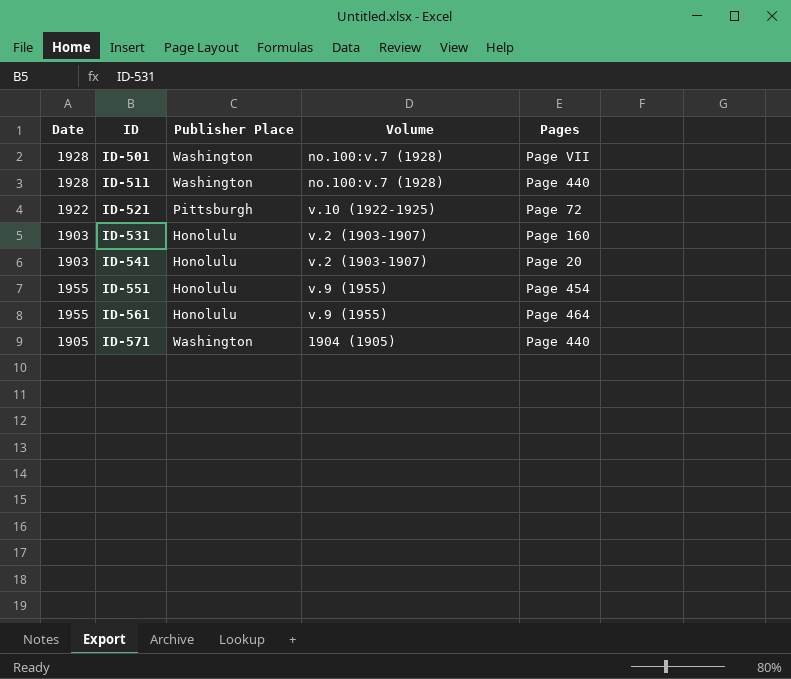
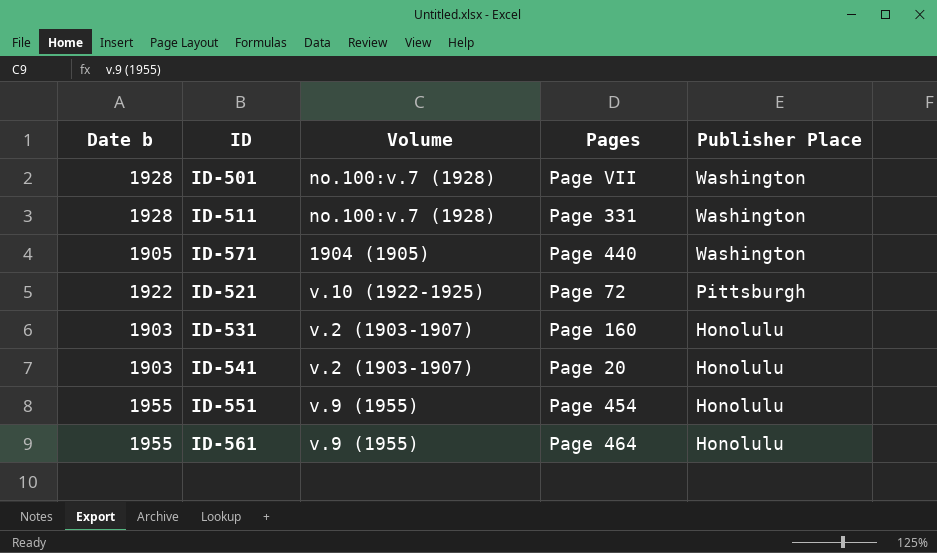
row order: ID ascending -> Publisher Place descending
column name: Date -> Date b
column Publisher Place | position: 3 -> 5
ID-511 | Pages: Page 440 -> Page 331

